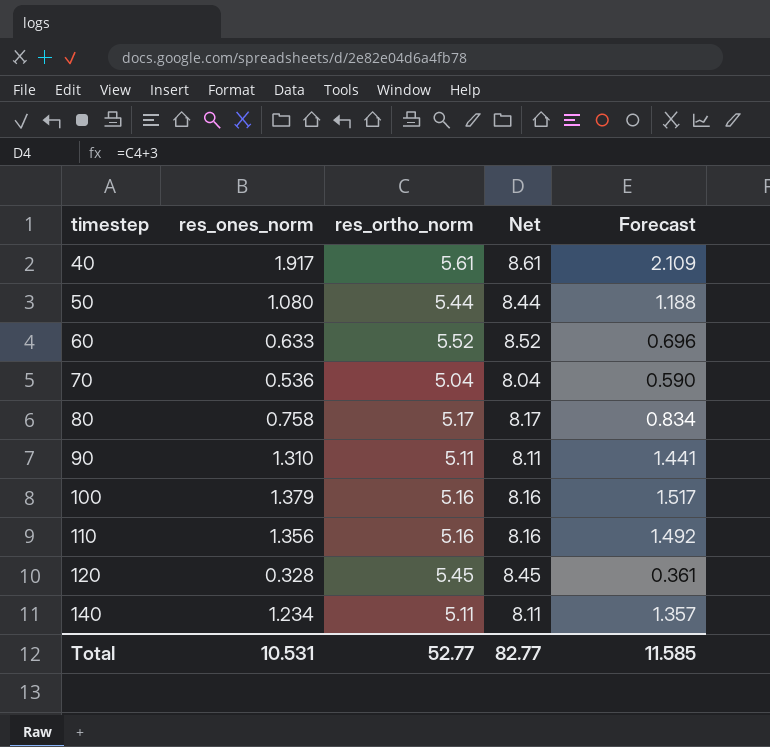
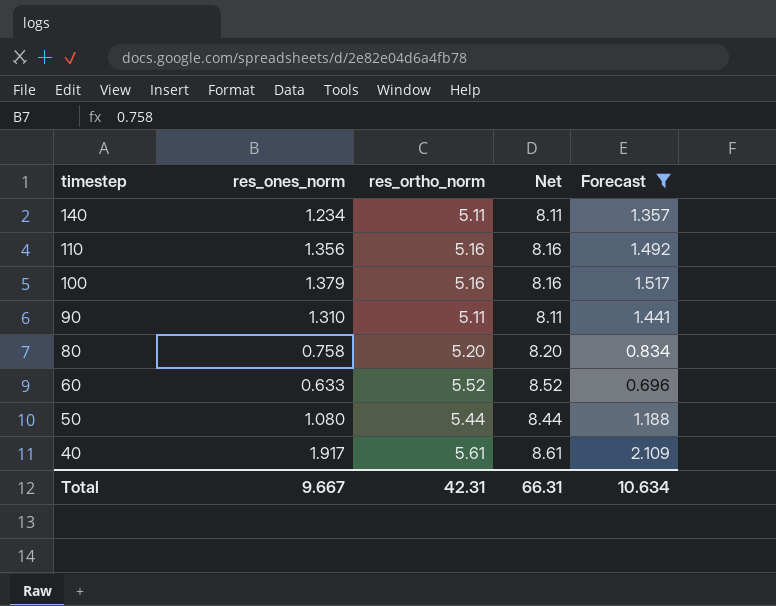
filter: none -> Forecast >= 0.696
row order: timestep ascending -> timestep descending
80 | res_ortho_norm: 5.17 -> 5.20
80 | Net: 8.17 -> 8.20
Total | res_ones_norm: 10.531 -> 9.667
Total | res_ortho_norm: 52.77 -> 42.31
Total | Net: 82.77 -> 66.31
Total | Forecast: 11.585 -> 10.634

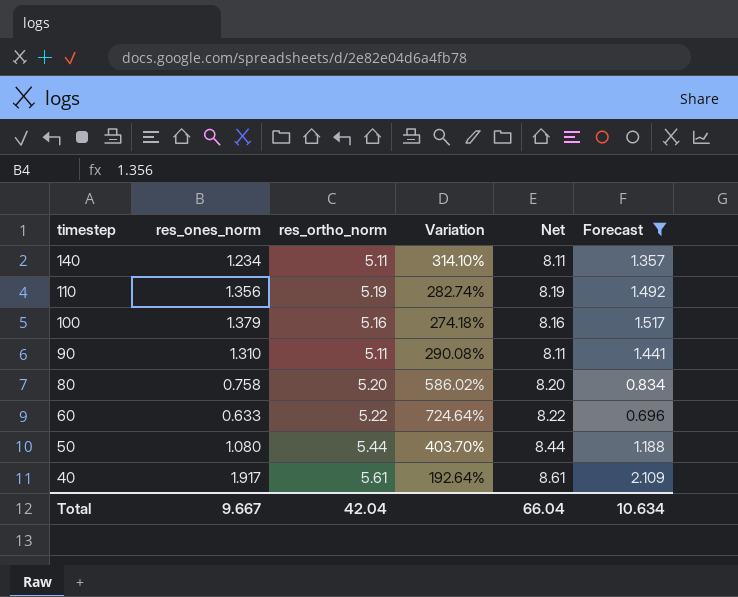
column Variation | formula: none -> ([res_ortho_norm] - [res_ones_norm]) / [res_ones_norm]
110 | res_ortho_norm: 5.16 -> 5.19
110 | Net: 8.16 -> 8.19
60 | res_ortho_norm: 5.52 -> 5.22
60 | Net: 8.52 -> 8.22
Total | res_ortho_norm: 42.31 -> 42.04
Total | Net: 66.31 -> 66.04

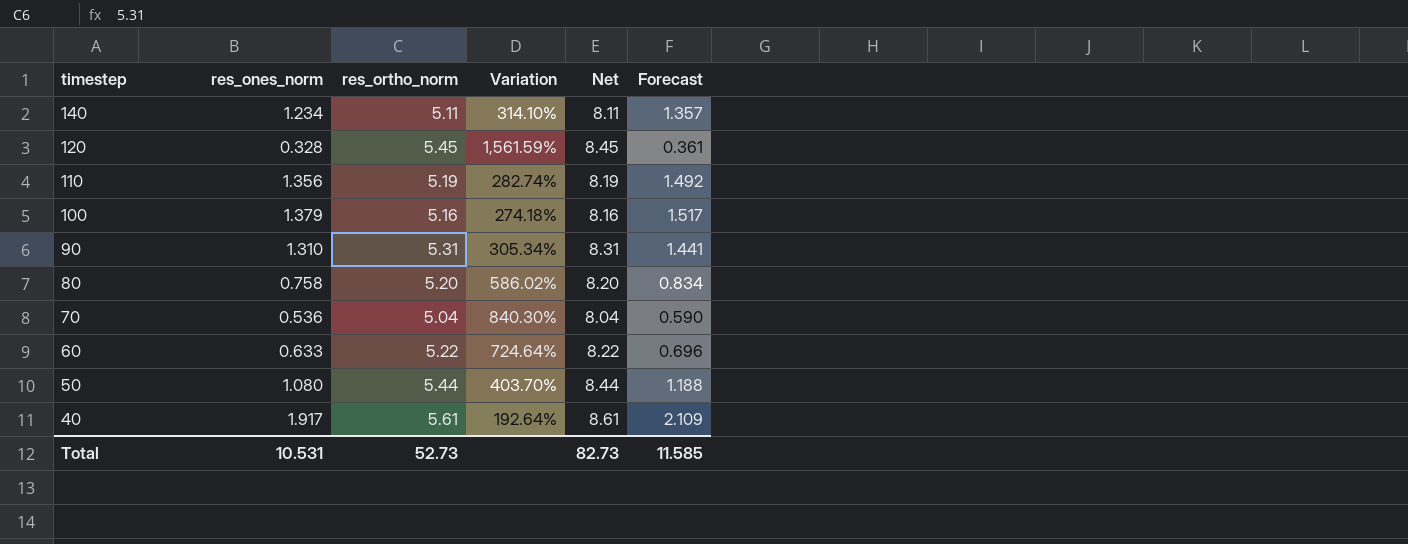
filter: Forecast >= 0.696 -> none
90 | res_ortho_norm: 5.11 -> 5.31
90 | Variation: 290.08% -> 305.34%
90 | Net: 8.11 -> 8.31
Total | res_ones_norm: 9.667 -> 10.531
Total | res_ortho_norm: 42.04 -> 52.73
Total | Net: 66.04 -> 82.73
Total | Forecast: 10.634 -> 11.585

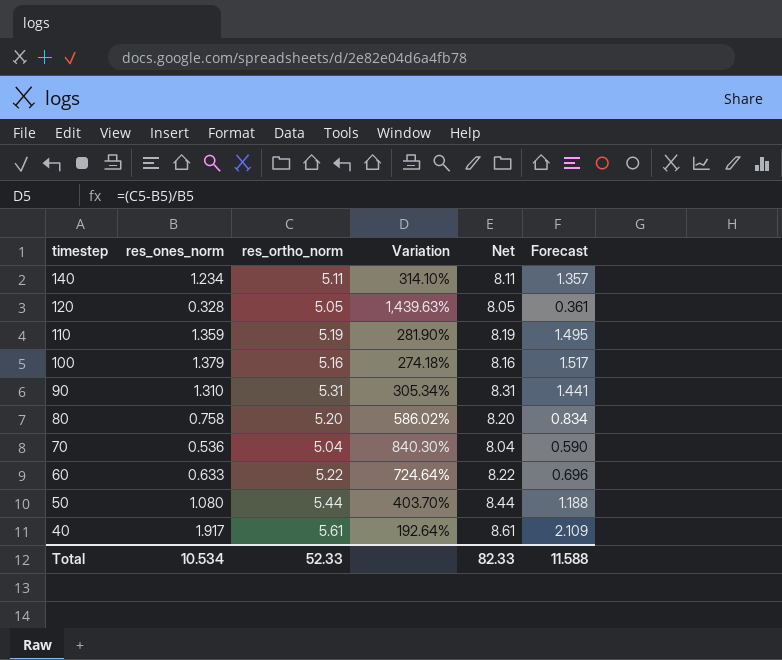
120 | res_ortho_norm: 5.45 -> 5.05
120 | Variation: 1,561.59% -> 1,439.63%
120 | Net: 8.45 -> 8.05
110 | res_ones_norm: 1.356 -> 1.359
110 | Variation: 282.74% -> 281.90%
110 | Forecast: 1.492 -> 1.495
Total | res_ones_norm: 10.531 -> 10.534
Total | res_ortho_norm: 52.73 -> 52.33
Total | Net: 82.73 -> 82.33
Total | Forecast: 11.585 -> 11.588

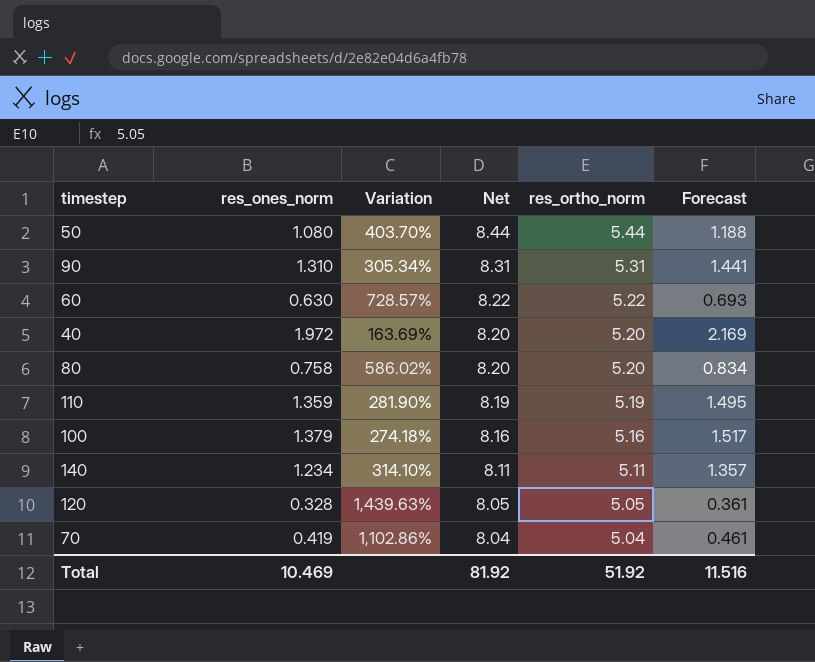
row order: timestep descending -> Net descending
column res_ortho_norm | position: 3 -> 5
60 | res_ones_norm: 0.633 -> 0.630
60 | Variation: 724.64% -> 728.57%
60 | Forecast: 0.696 -> 0.693
40 | res_ones_norm: 1.917 -> 1.972
40 | Variation: 192.64% -> 163.69%
40 | Net: 8.61 -> 8.20
40 | res_ortho_norm: 5.61 -> 5.20
40 | Forecast: 2.109 -> 2.169
70 | res_ones_norm: 0.536 -> 0.419
70 | Variation: 840.30% -> 1,102.86%
70 | Forecast: 0.590 -> 0.461
Total | res_ones_norm: 10.534 -> 10.469
Total | Net: 82.33 -> 81.92
Total | res_ortho_norm: 52.33 -> 51.92
Total | Forecast: 11.588 -> 11.516

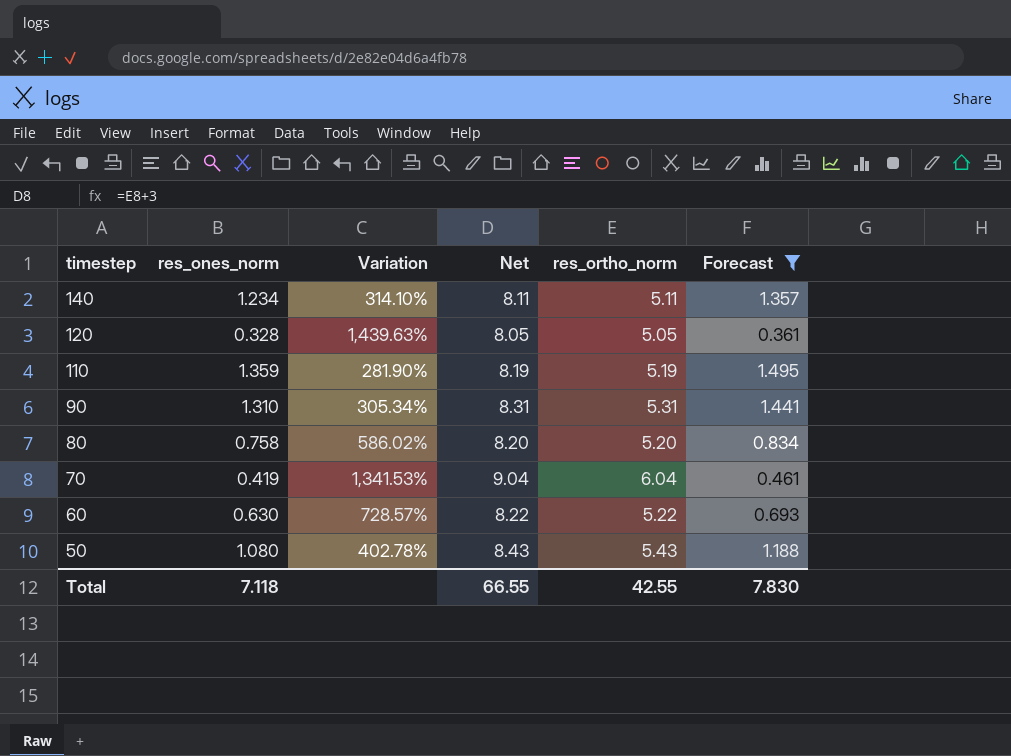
filter: none -> Forecast <= 1.495
row order: Net descending -> timestep descending
70 | Variation: 1,102.86% -> 1,341.53%
70 | Net: 8.04 -> 9.04
70 | res_ortho_norm: 5.04 -> 6.04
50 | Variation: 403.70% -> 402.78%
50 | Net: 8.44 -> 8.43
50 | res_ortho_norm: 5.44 -> 5.43
Total | res_ones_norm: 10.469 -> 7.118
Total | Net: 81.92 -> 66.55
Total | res_ortho_norm: 51.92 -> 42.55
Total | Forecast: 11.516 -> 7.830

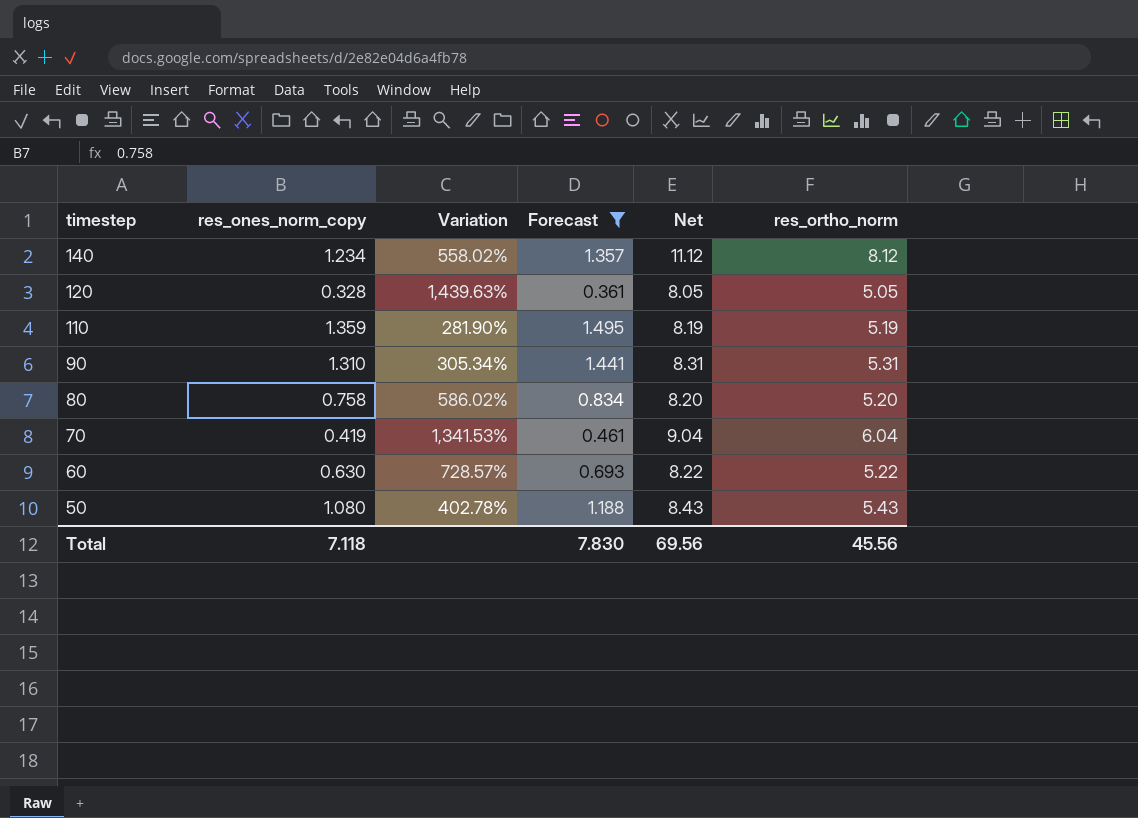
column name: res_ones_norm -> res_ones_norm_copy
column Forecast | position: 6 -> 4
140 | Variation: 314.10% -> 558.02%
140 | Net: 8.11 -> 11.12
140 | res_ortho_norm: 5.11 -> 8.12
Total | Net: 66.55 -> 69.56
Total | res_ortho_norm: 42.55 -> 45.56

